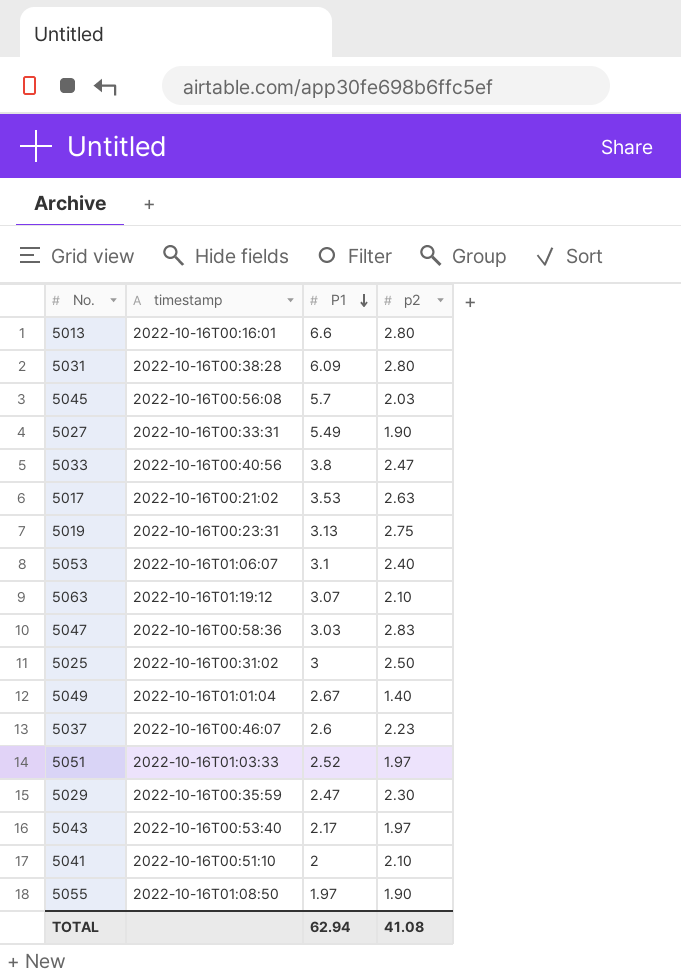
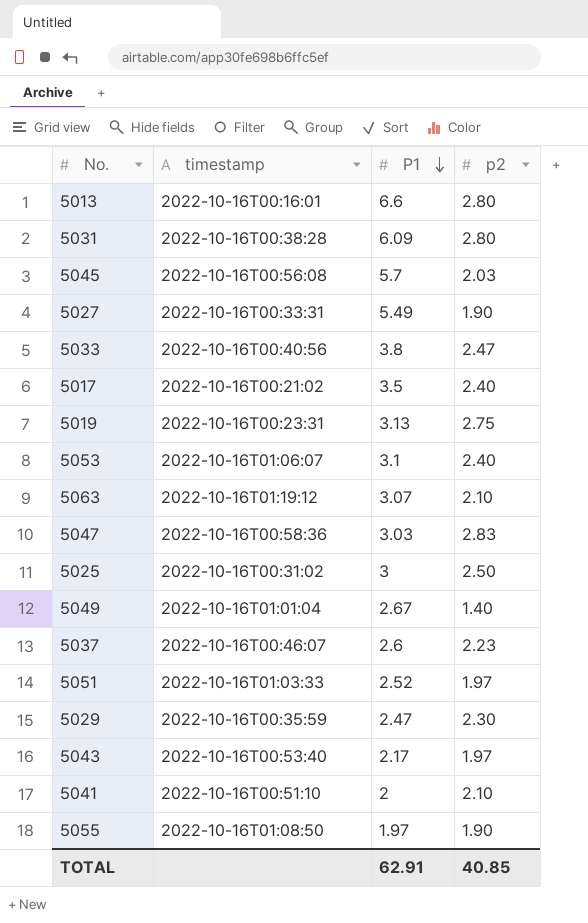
5017 | P1: 3.53 -> 3.5
5017 | p2: 2.63 -> 2.40
TOTAL | P1: 62.94 -> 62.91
TOTAL | p2: 41.08 -> 40.85

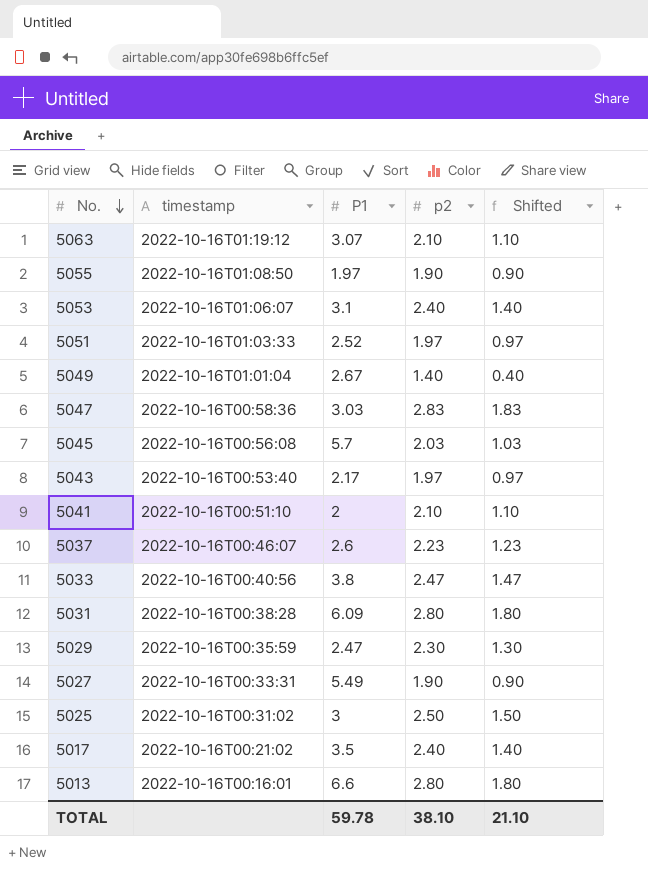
row order: P1 descending -> No. descending
column Shifted | formula: none -> [p2] - 1
row 5019: 2022-10-16T00:23:31 | 3.13 | 2.75 -> none
TOTAL | P1: 62.91 -> 59.78
TOTAL | p2: 40.85 -> 38.10

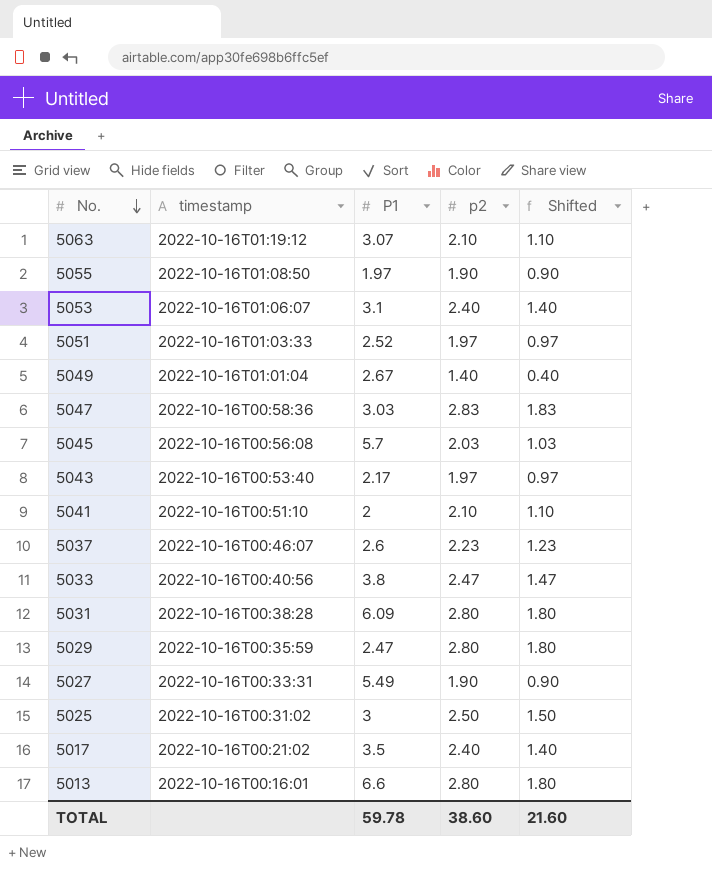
5029 | p2: 2.30 -> 2.80
5029 | Shifted: 1.30 -> 1.80
TOTAL | p2: 38.10 -> 38.60
TOTAL | Shifted: 21.10 -> 21.60

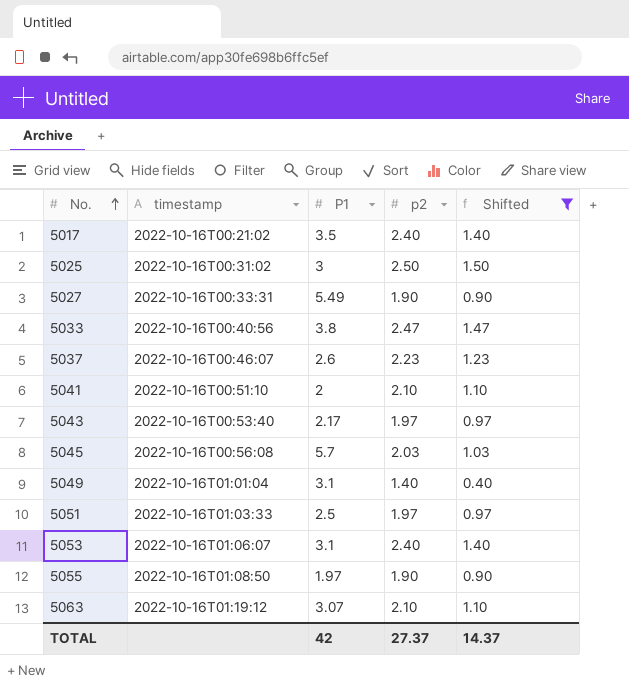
filter: none -> Shifted <= 1.50
row order: No. descending -> No. ascending
5049 | P1: 2.67 -> 3.1
5051 | P1: 2.52 -> 2.5
TOTAL | P1: 59.78 -> 42
TOTAL | p2: 38.60 -> 27.37
TOTAL | Shifted: 21.60 -> 14.37

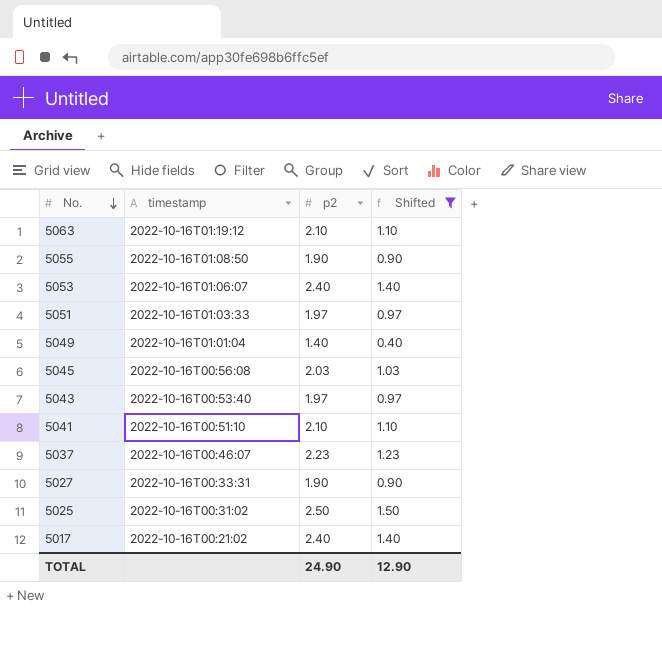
row order: No. ascending -> No. descending
column P1 | position: 3 -> none
row 5033: 2022-10-16T00:40:56 | 3.8 | 2.47 | 1.47 -> none
TOTAL | p2: 27.37 -> 24.90
TOTAL | Shifted: 14.37 -> 12.90

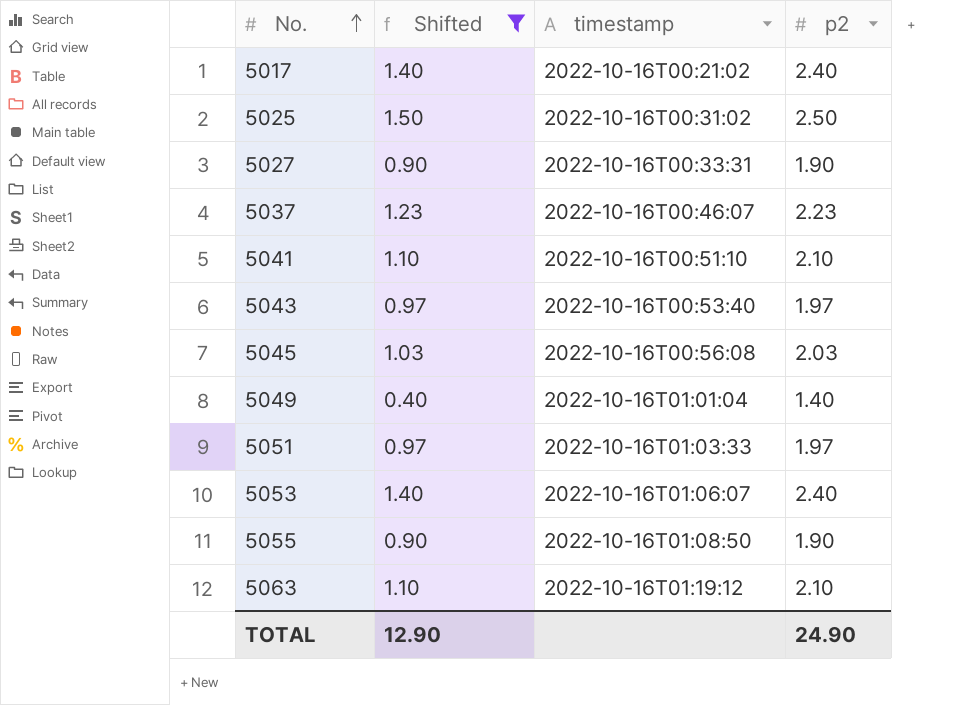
row order: No. descending -> No. ascending
column Shifted | position: 4 -> 2

